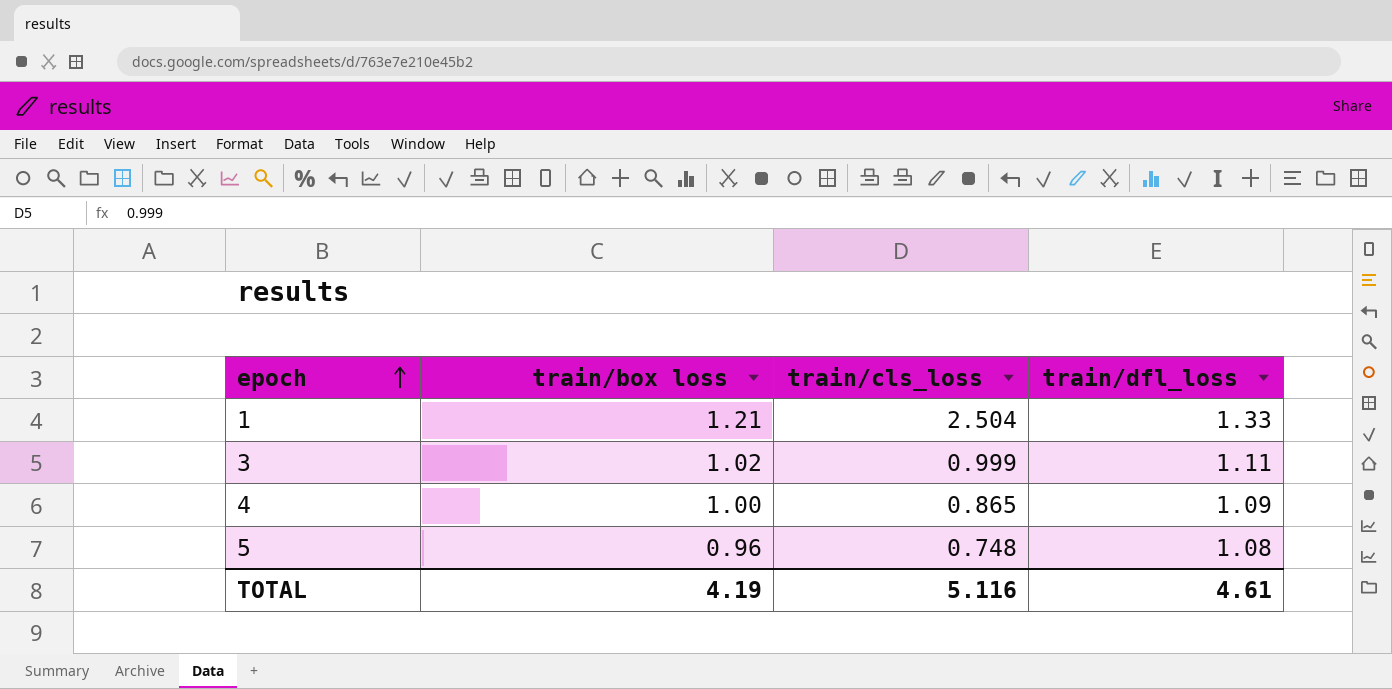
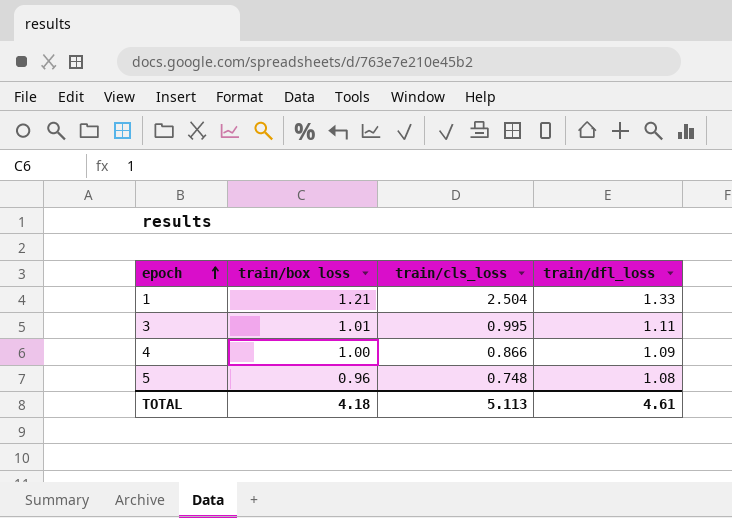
3 | train/box loss: 1.02 -> 1.01
3 | train/cls_loss: 0.999 -> 0.995
4 | train/cls_loss: 0.865 -> 0.866
TOTAL | train/box loss: 4.19 -> 4.18
TOTAL | train/cls_loss: 5.116 -> 5.113

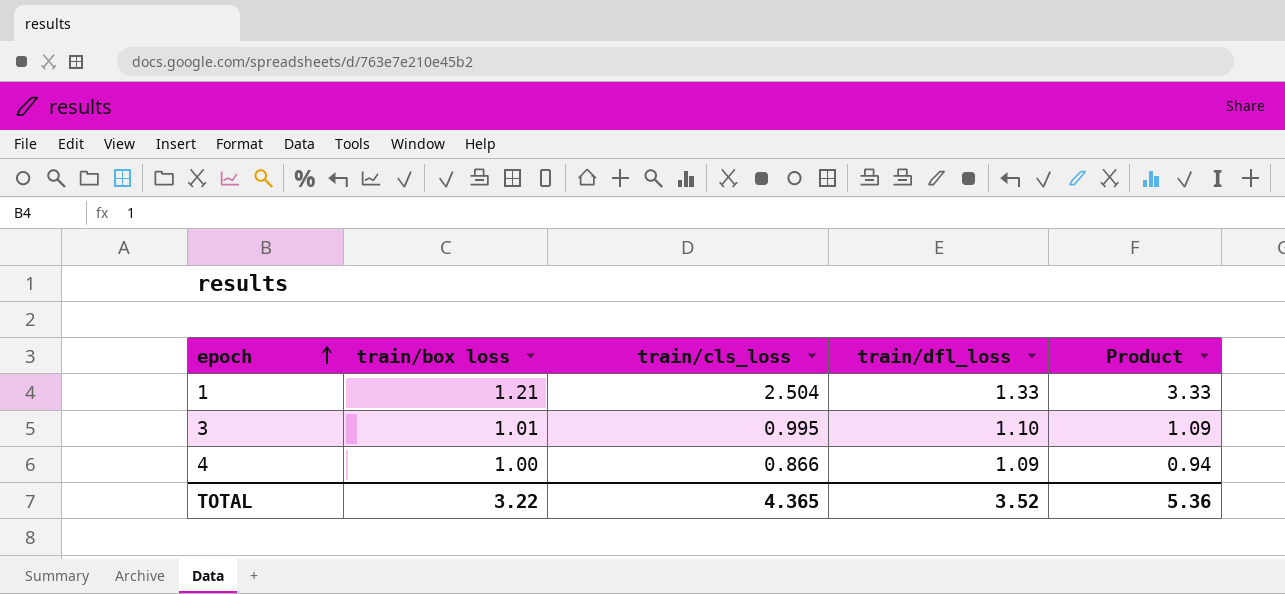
column Product | formula: none -> [train/cls_loss] * [train/dfl_loss]
row 5: 0.96 | 0.748 | 1.08 -> none
3 | train/dfl_loss: 1.11 -> 1.10
TOTAL | train/box loss: 4.18 -> 3.22
TOTAL | train/cls_loss: 5.113 -> 4.365
TOTAL | train/dfl_loss: 4.61 -> 3.52

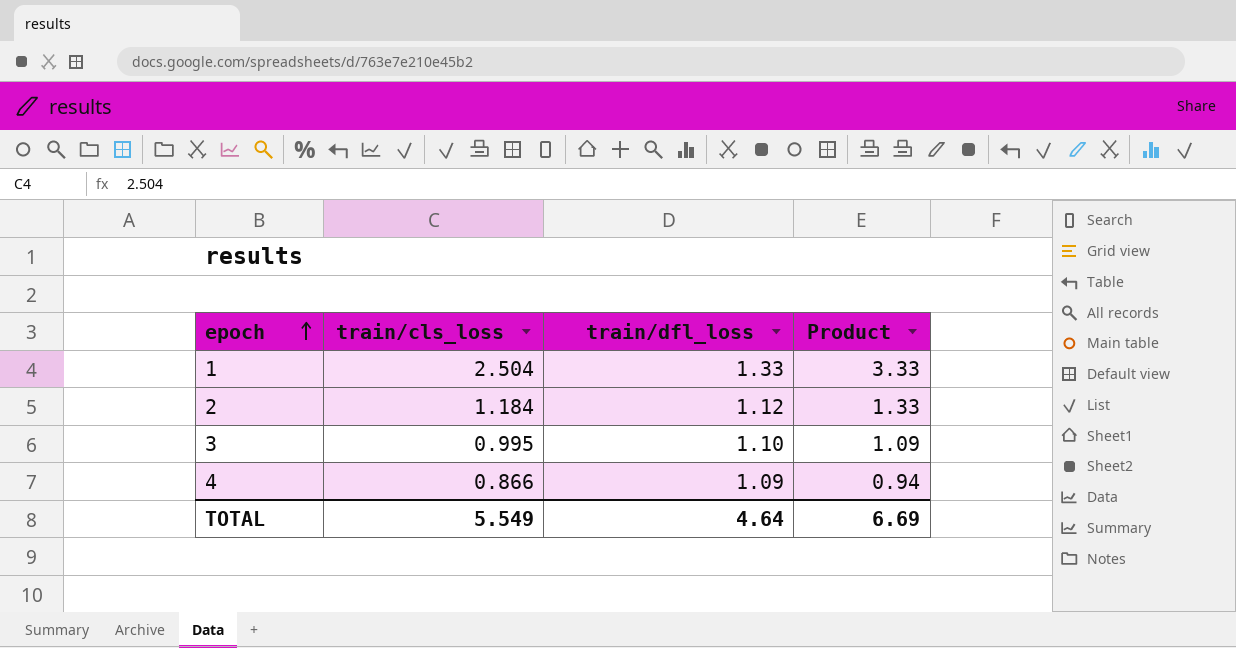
column train/box loss | position: 2 -> none
row 2: none -> 1.184 | 1.12 | 1.33
TOTAL | train/cls_loss: 4.365 -> 5.549
TOTAL | train/dfl_loss: 3.52 -> 4.64
TOTAL | Product: 5.36 -> 6.69

